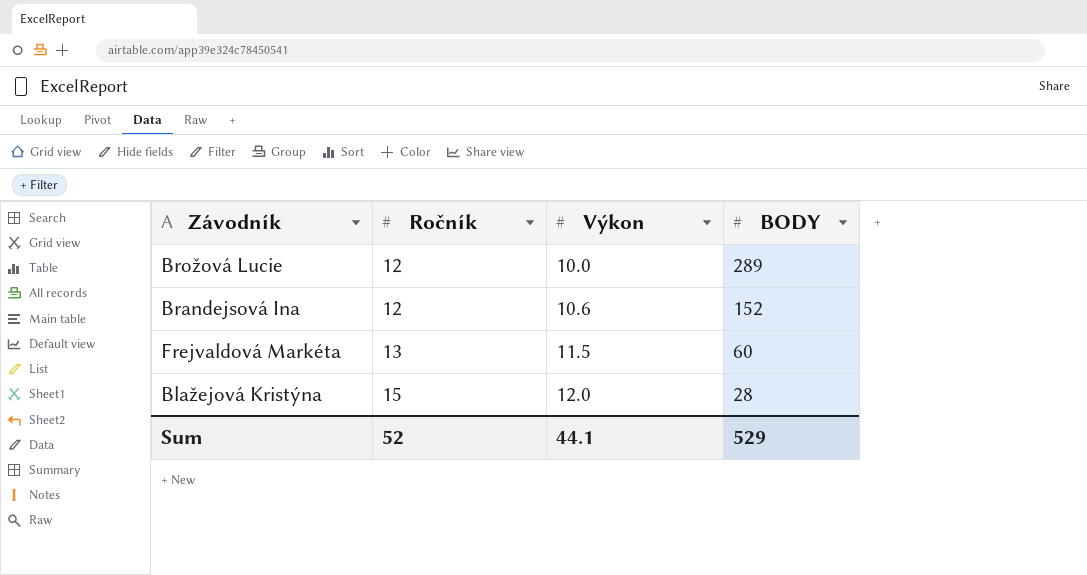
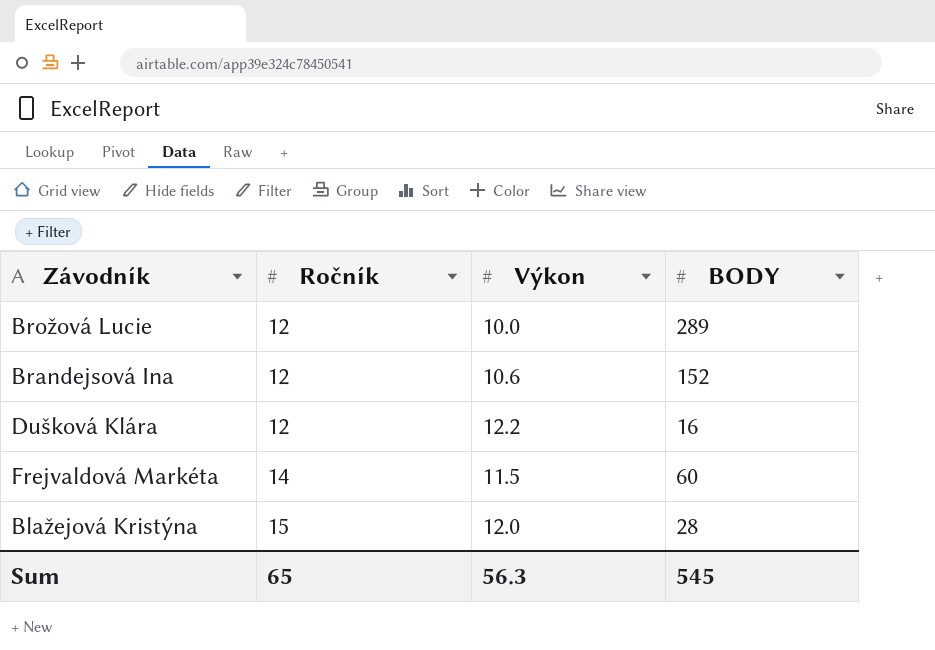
row Dušková Klára: none -> 12 | 12.2 | 16
Frejvaldová Markéta | Ročník: 13 -> 14
Sum | Ročník: 52 -> 65
Sum | Výkon: 44.1 -> 56.3
Sum | BODY: 529 -> 545

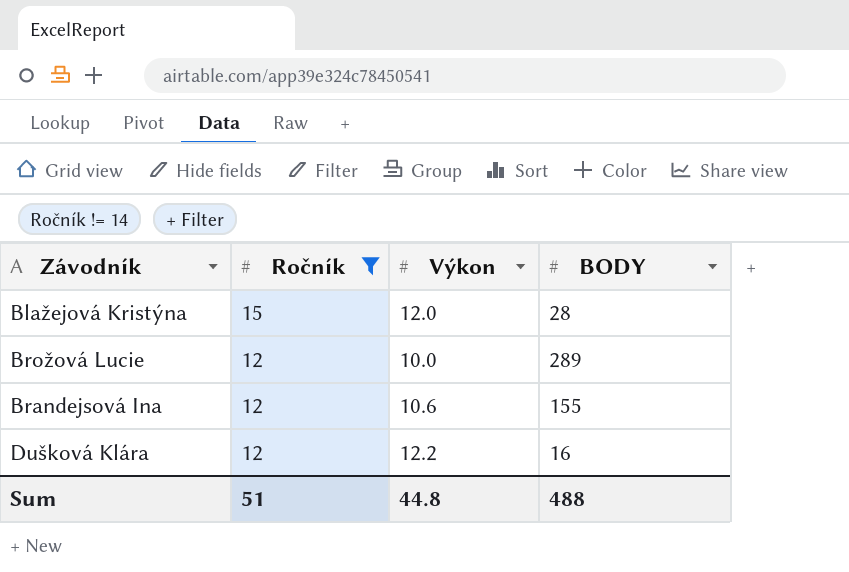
filter: none -> Ročník != 14
row order: Ročník ascending -> Ročník descending
Brandejsová Ina | BODY: 152 -> 155
Sum | Ročník: 65 -> 51
Sum | Výkon: 56.3 -> 44.8
Sum | BODY: 545 -> 488

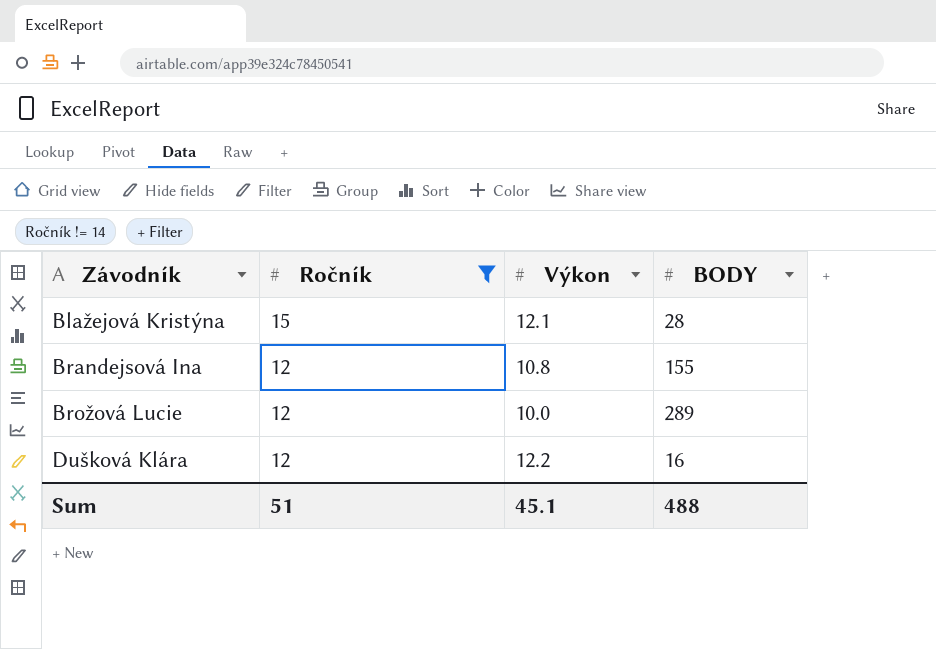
row order: Ročník descending -> Závodník ascending
Blažejová Kristýna | Výkon: 12.0 -> 12.1
Brandejsová Ina | Výkon: 10.6 -> 10.8
Sum | Výkon: 44.8 -> 45.1

